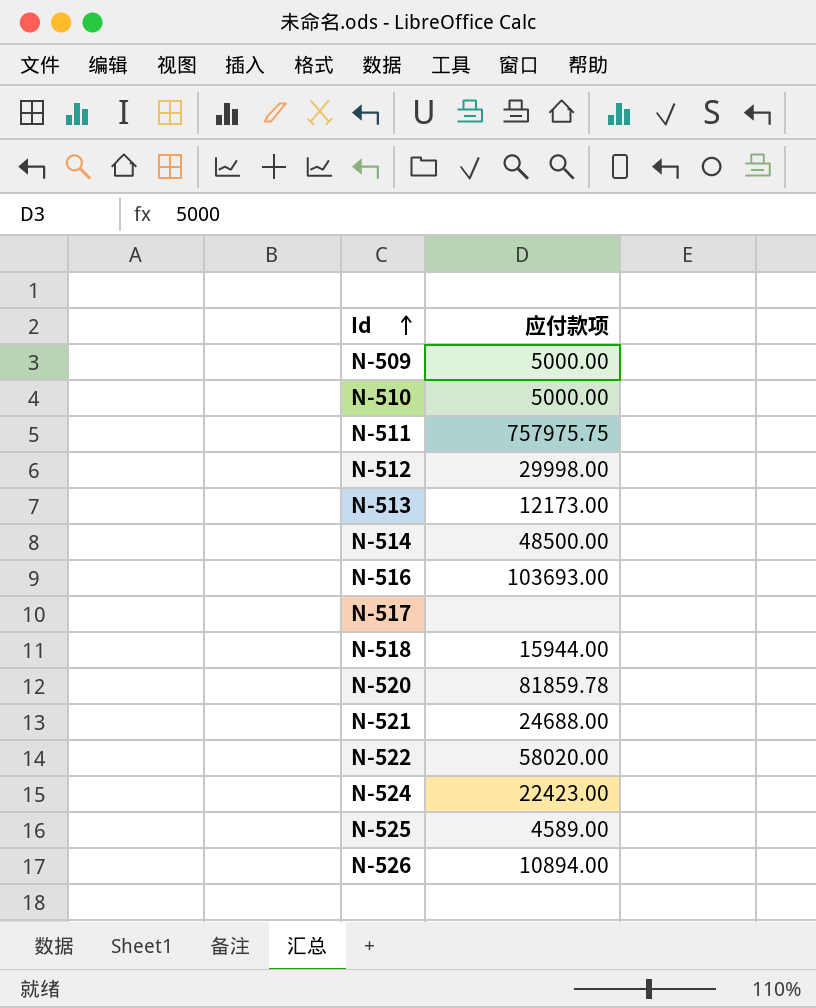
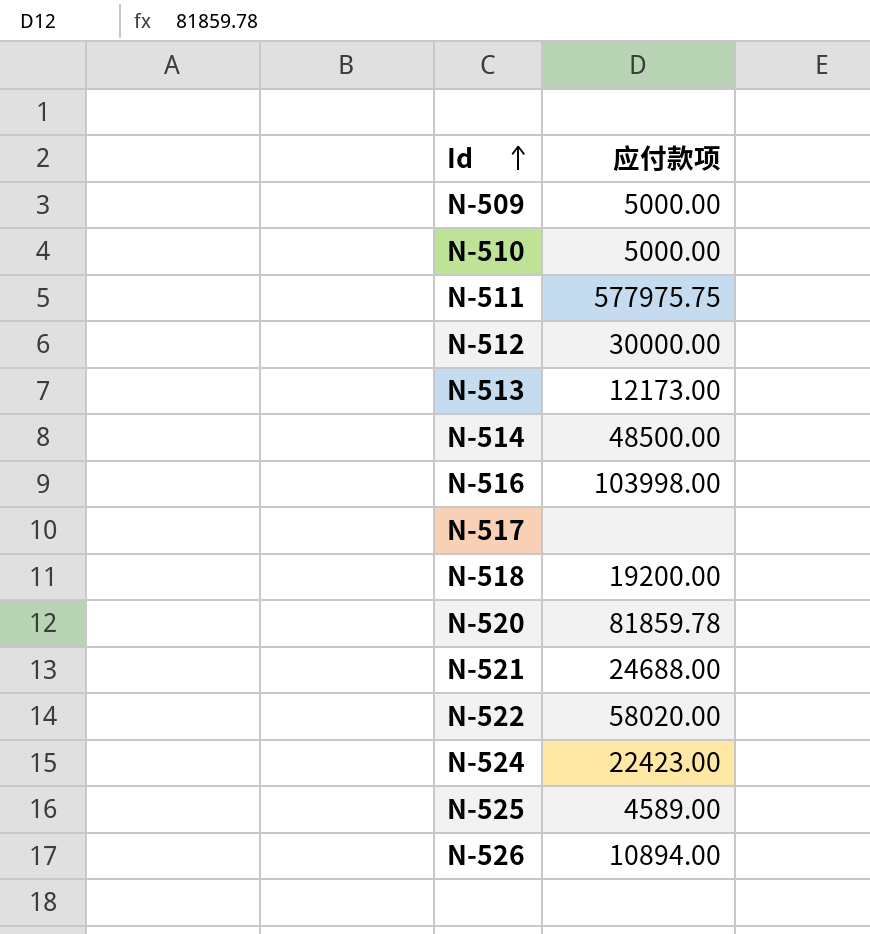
N-511 | 应付款项: 757975.75 -> 577975.75
N-512 | 应付款项: 29998.00 -> 30000.00
N-516 | 应付款项: 103693.00 -> 103998.00
N-518 | 应付款项: 15944.00 -> 19200.00

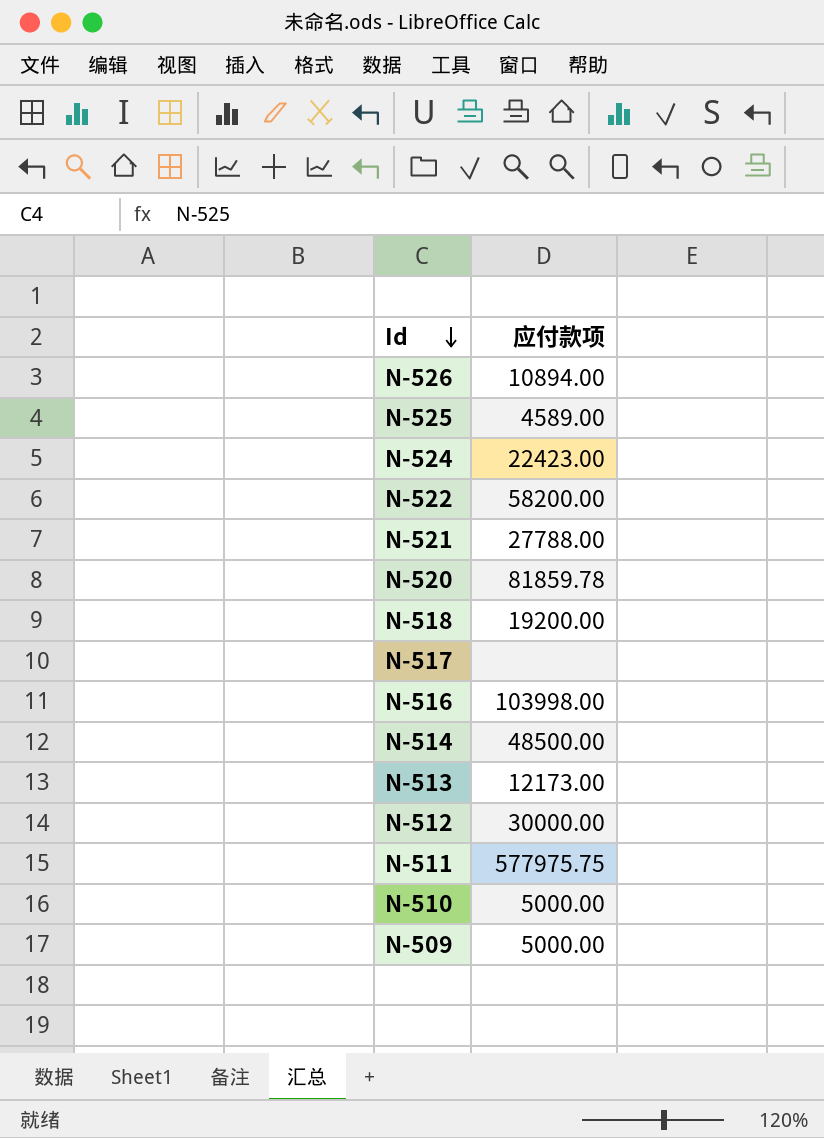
row order: Id ascending -> Id descending
N-522 | 应付款项: 58020.00 -> 58200.00
N-521 | 应付款项: 24688.00 -> 27788.00

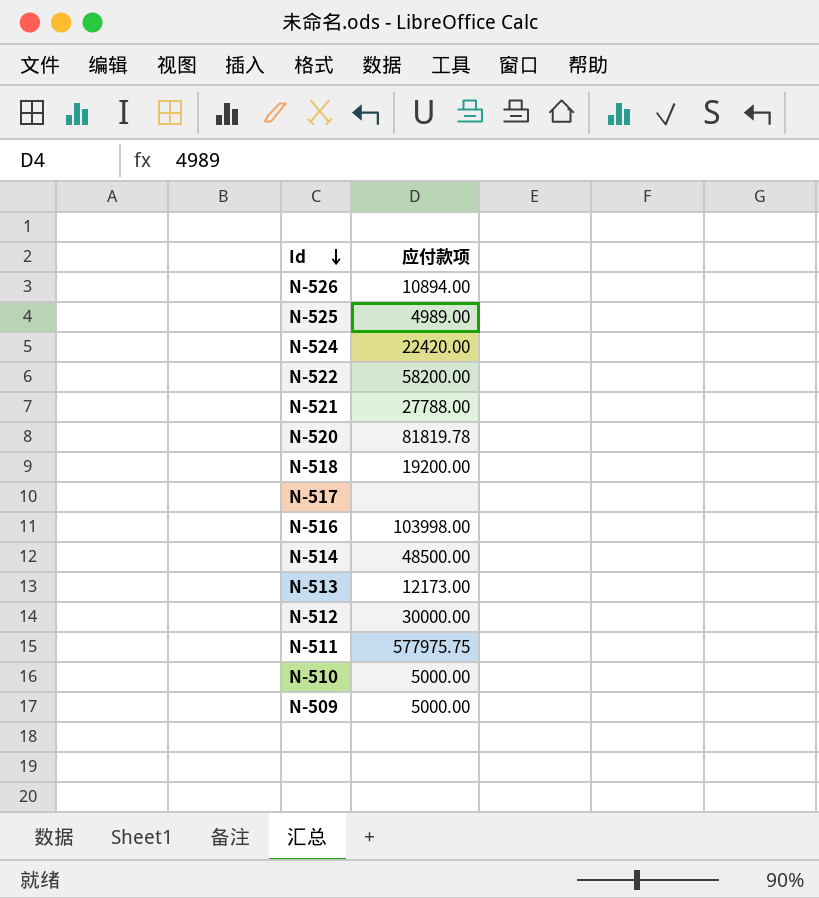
N-525 | 应付款项: 4589.00 -> 4989.00
N-524 | 应付款项: 22423.00 -> 22420.00
N-520 | 应付款项: 81859.78 -> 81819.78

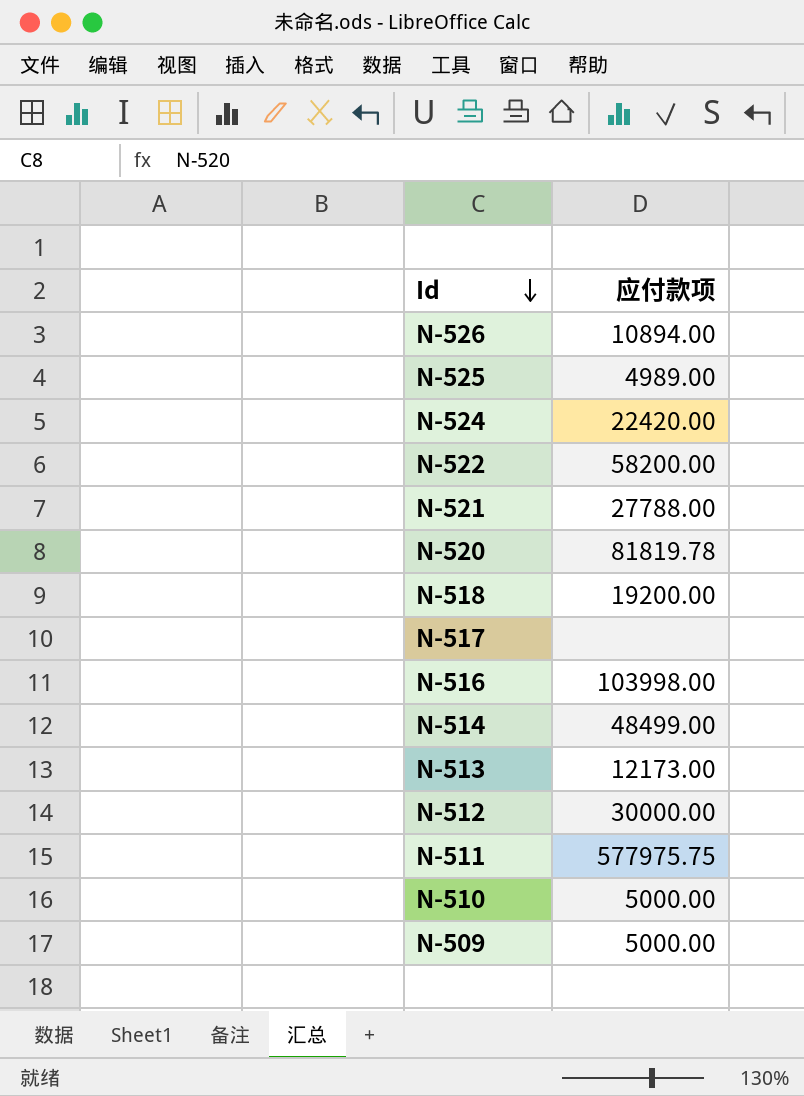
N-514 | 应付款项: 48500.00 -> 48499.00

